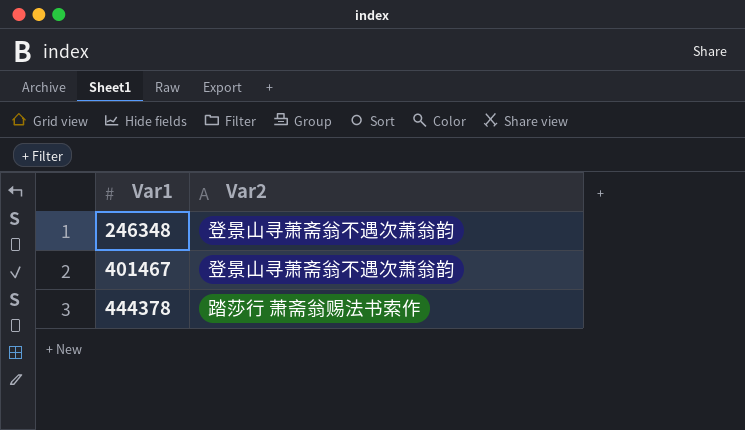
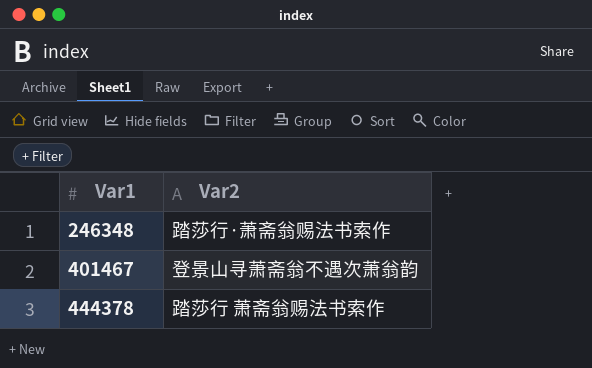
246348 | Var2: 登景山寻萧斋翁不遇次萧翁韵 -> 踏莎行·萧斋翁赐法书索作

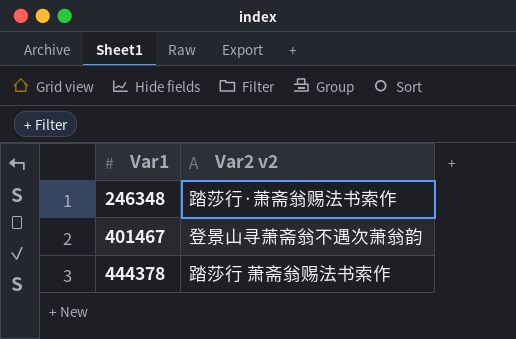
column name: Var2 -> Var2 v2

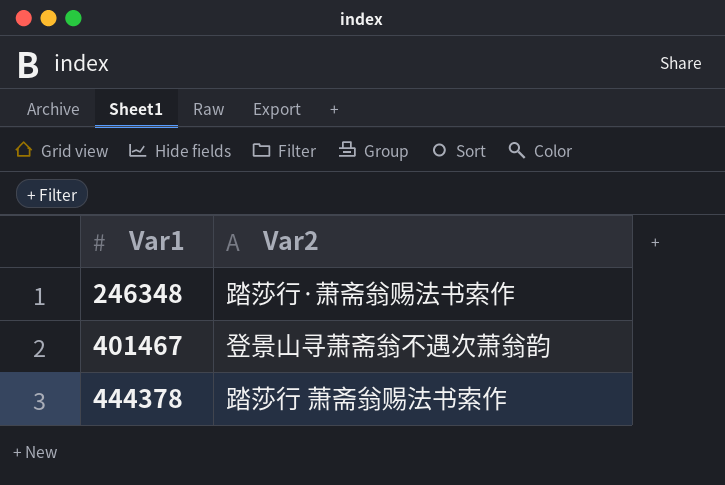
column name: Var2 v2 -> Var2

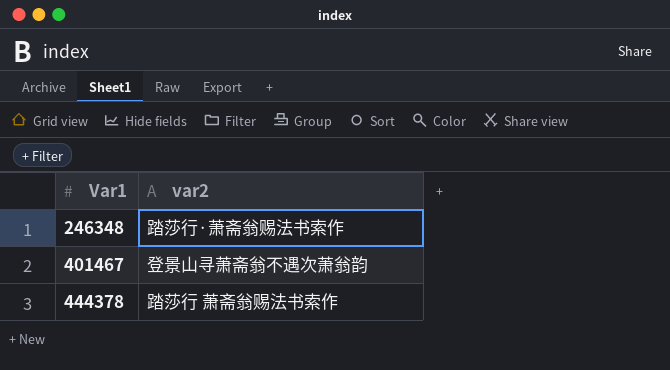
column name: Var2 -> var2

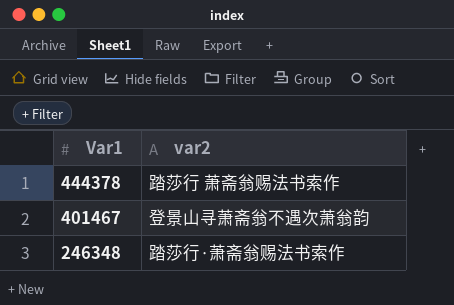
row order: Var1 ascending -> Var1 descending

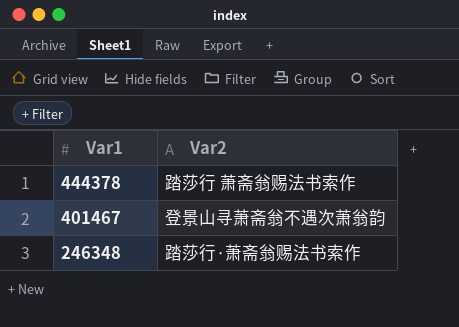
column name: var2 -> Var2

